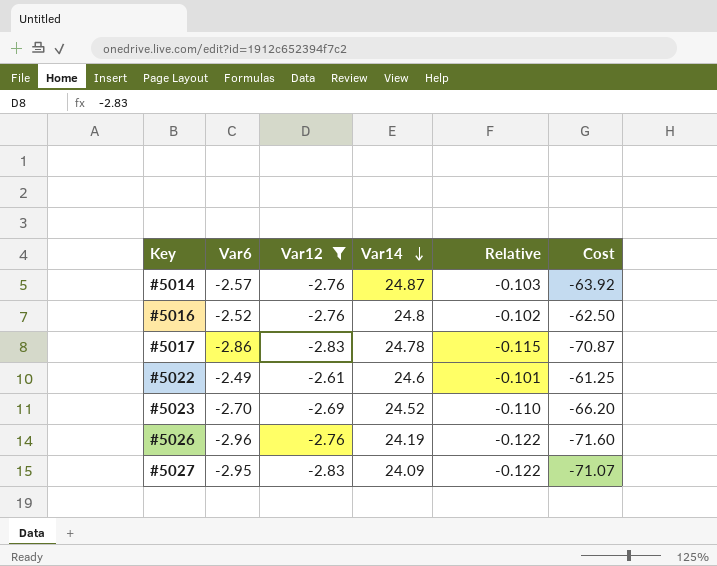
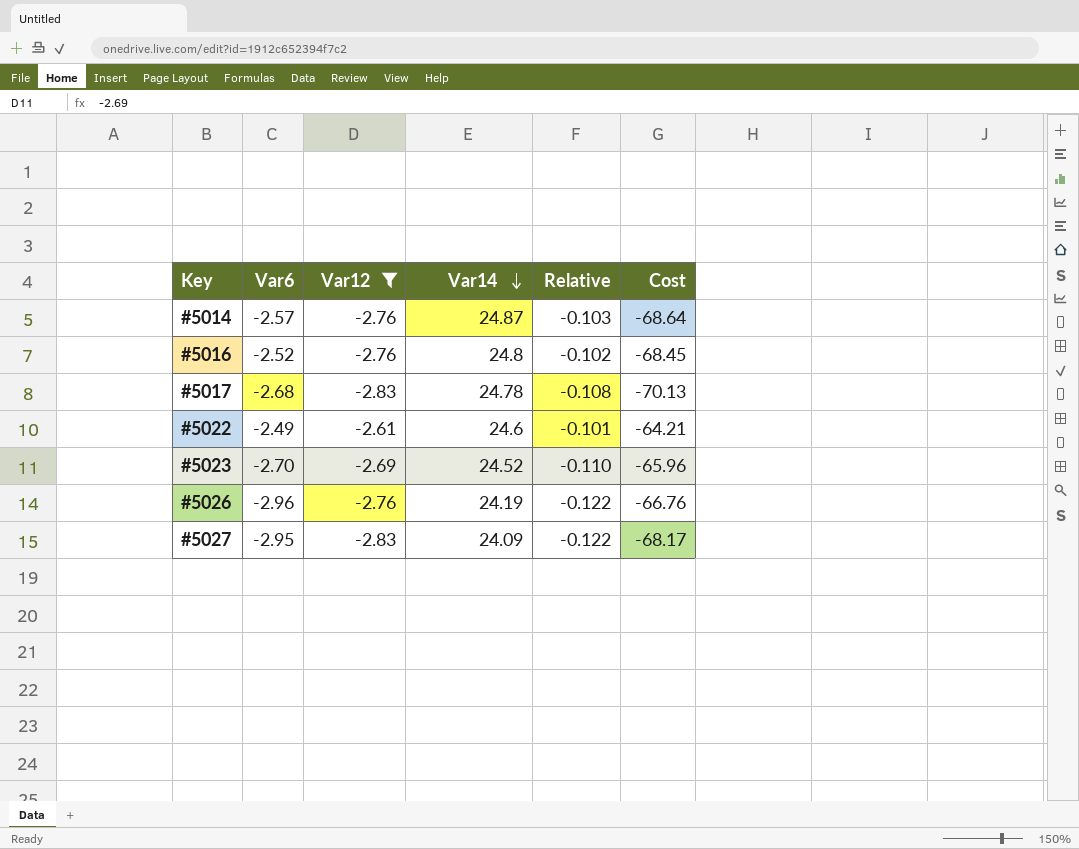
column Cost | formula: [Var6] * [Var14] -> [Var12] * [Var14]
#5017 | Var6: -2.86 -> -2.68
#5017 | Relative: -0.115 -> -0.108

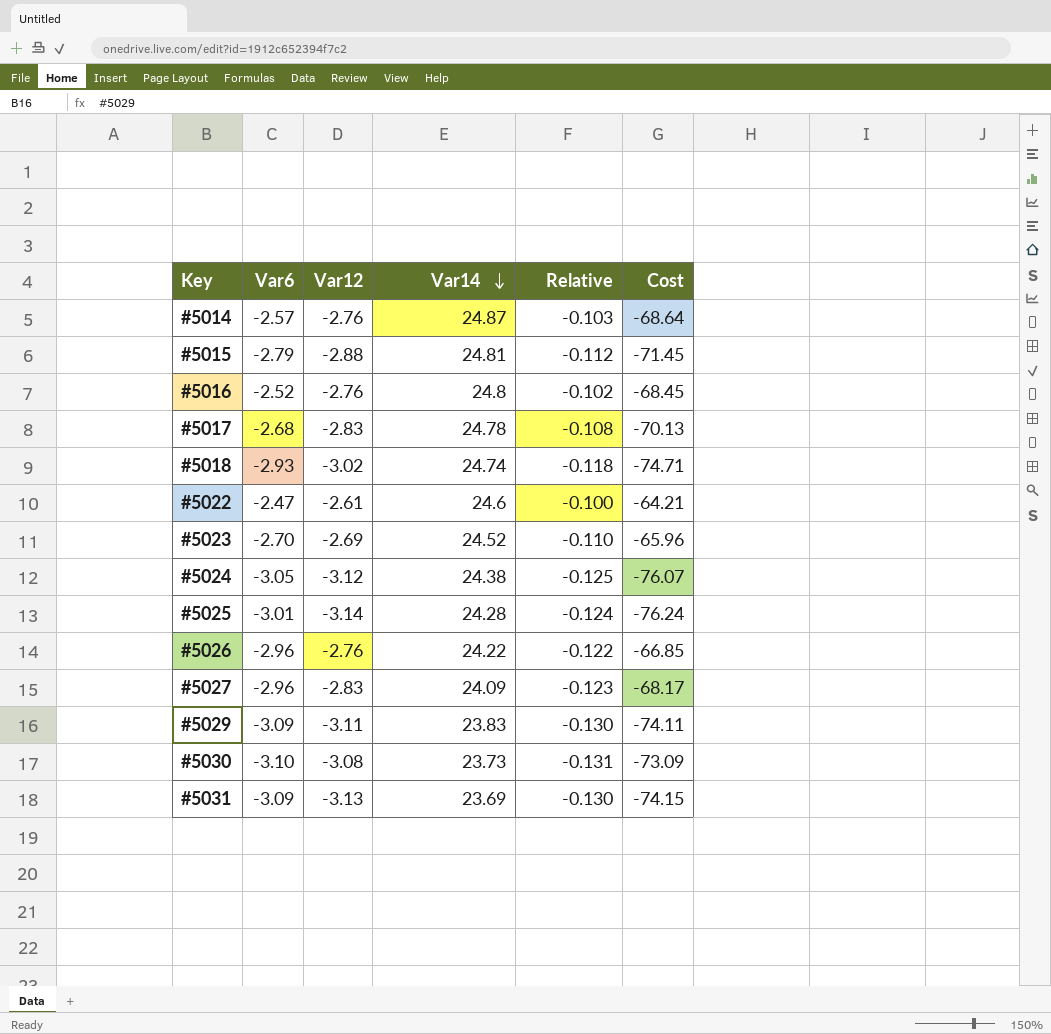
filter: Var12 >= -2.83 -> none
#5022 | Var6: -2.49 -> -2.47
#5022 | Relative: -0.101 -> -0.100
#5026 | Var14: 24.19 -> 24.22
#5026 | Cost: -66.76 -> -66.85
#5027 | Var6: -2.95 -> -2.96
#5027 | Relative: -0.122 -> -0.123

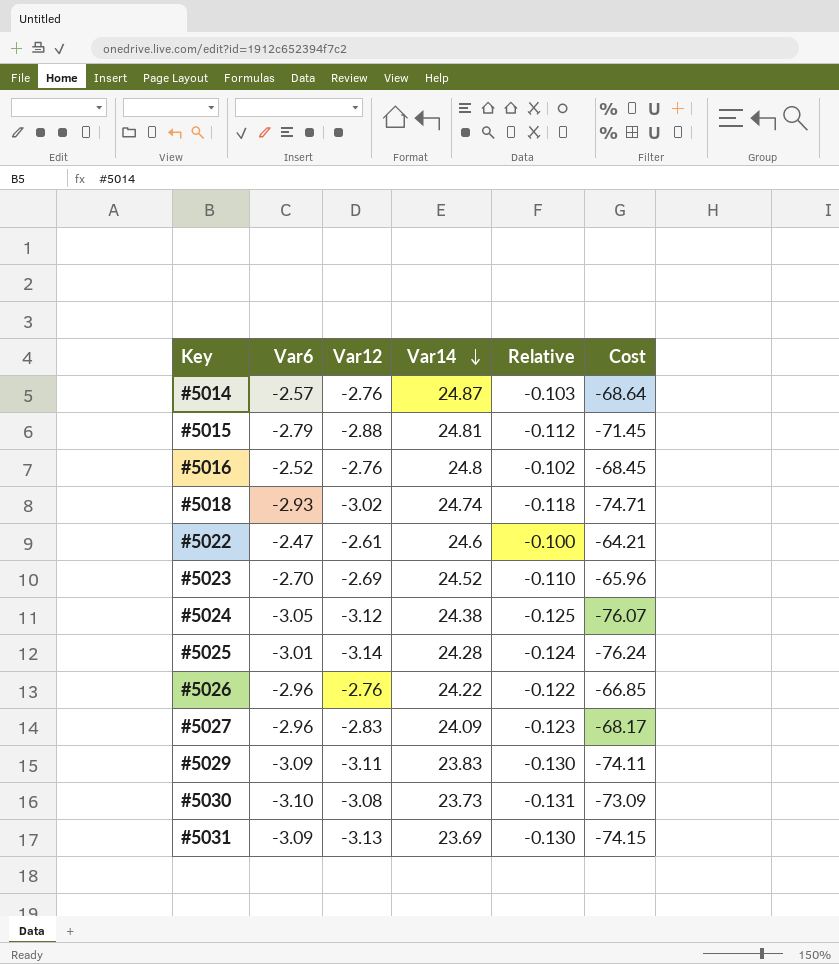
row #5017: -2.68 | -2.83 | 24.78 | -0.108 | -70.13 -> none

